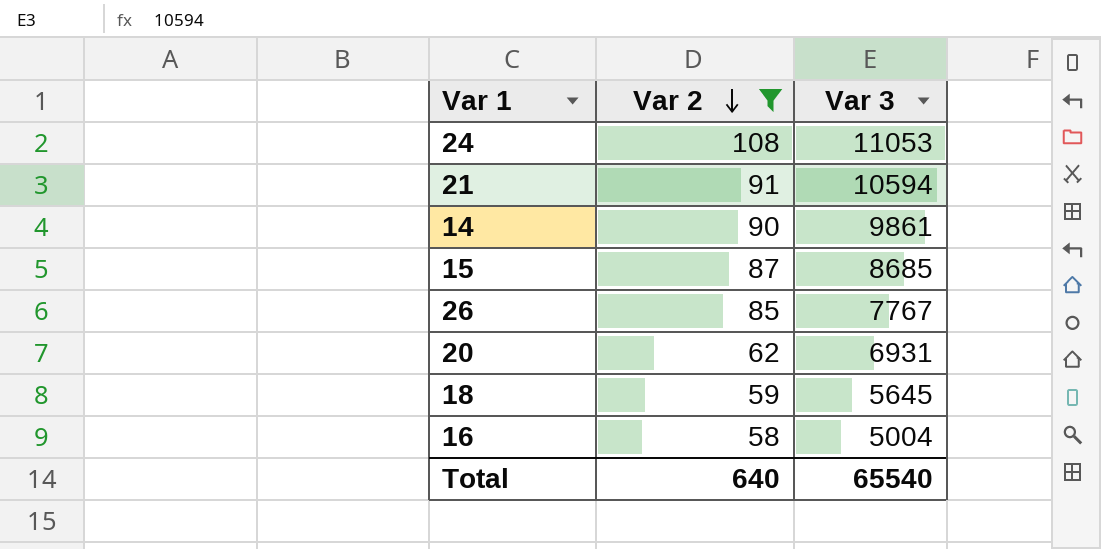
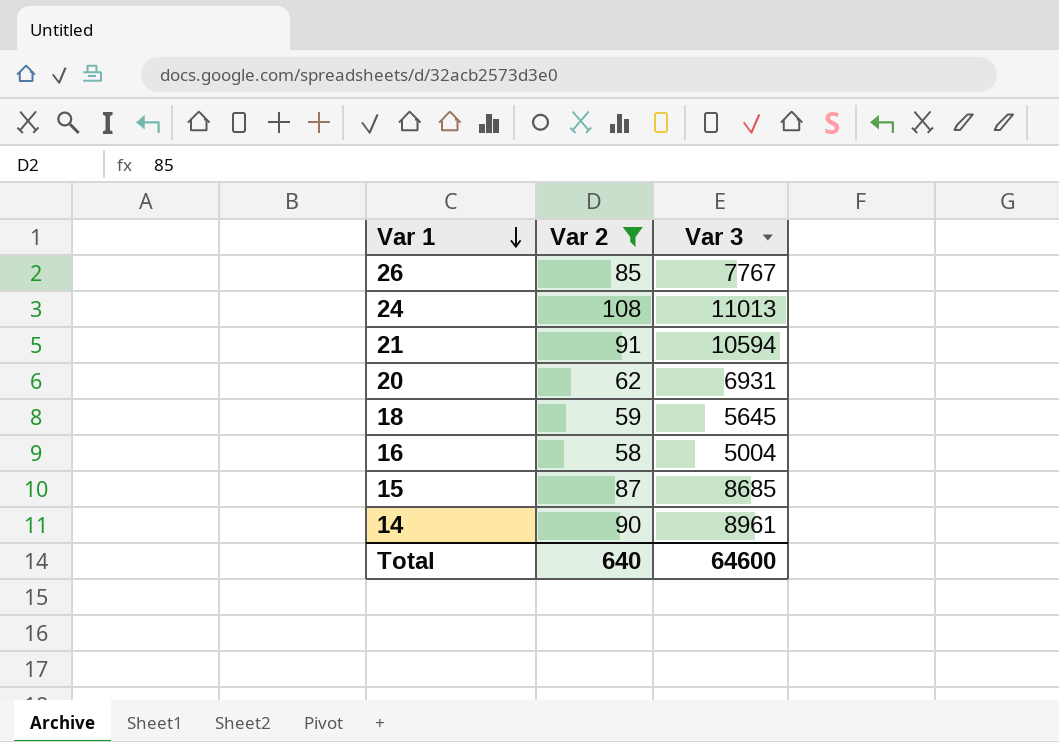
row order: Var 2 descending -> Var 1 descending
24 | Var 3: 11053 -> 11013
14 | Var 3: 9861 -> 8961
Total | Var 3: 65540 -> 64600

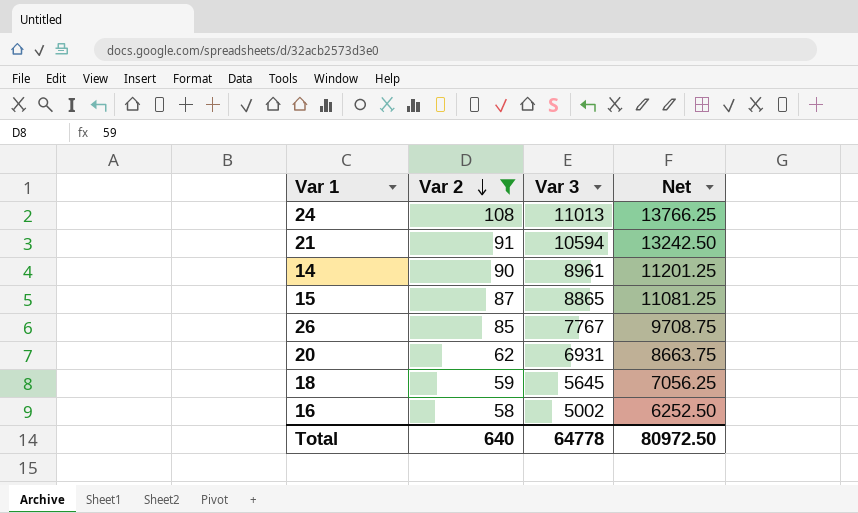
row order: Var 1 descending -> Var 2 descending
column Net | formula: none -> [Var 3] * 1.25
15 | Var 3: 8685 -> 8865
16 | Var 3: 5004 -> 5002
Total | Var 3: 64600 -> 64778

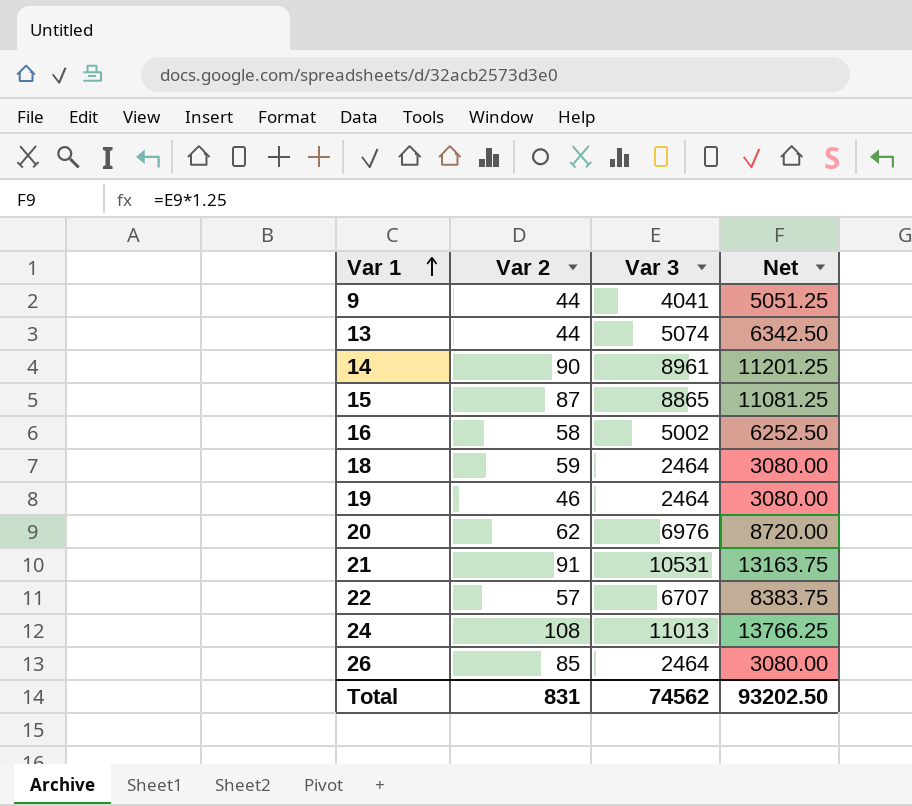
filter: Var 2 >= 58 -> none
row order: Var 2 descending -> Var 1 ascending
18 | Var 3: 5645 -> 2464
18 | Net: 7056.25 -> 3080.00
20 | Var 3: 6931 -> 6976
20 | Net: 8663.75 -> 8720.00
21 | Var 3: 10594 -> 10531
21 | Net: 13242.50 -> 13163.75
26 | Var 3: 7767 -> 2464
26 | Net: 9708.75 -> 3080.00
Total | Var 2: 640 -> 831
Total | Var 3: 64778 -> 74562
Total | Net: 80972.50 -> 93202.50

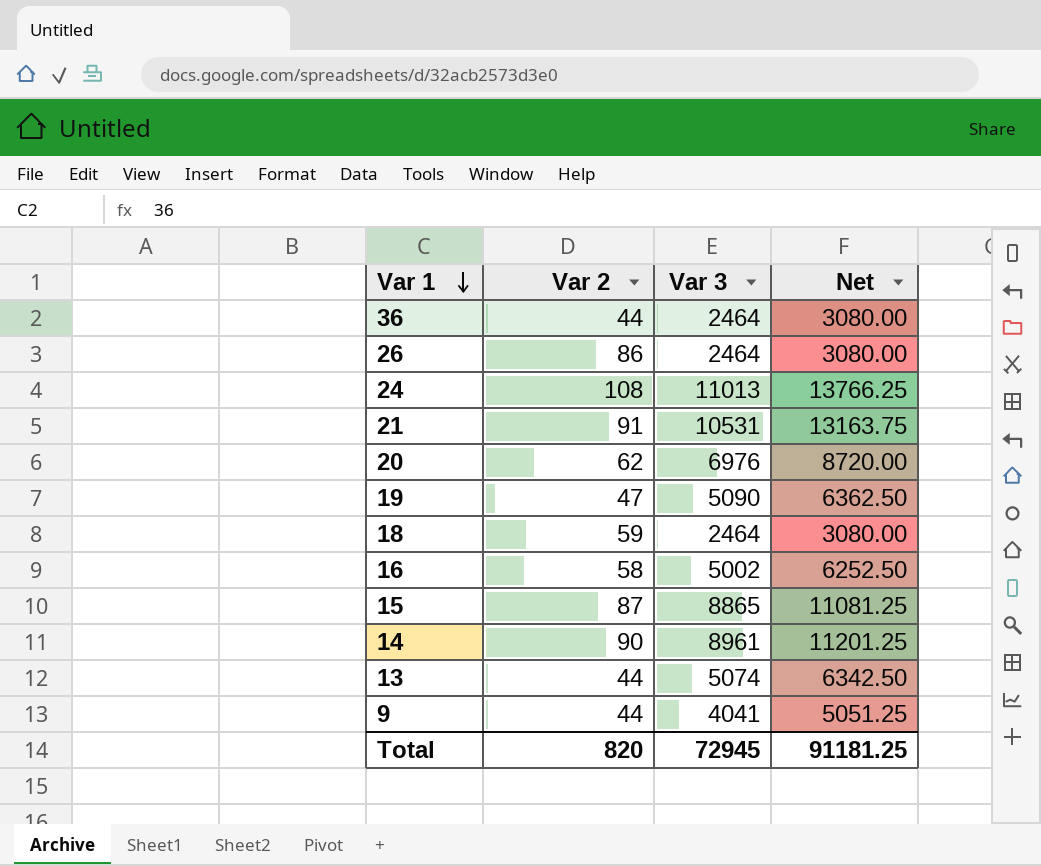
row order: Var 1 ascending -> Var 1 descending
row 22: 57 | 6707 | 8383.75 -> none
row 36: none -> 44 | 2464 | 3080.00
26 | Var 2: 85 -> 86
19 | Var 2: 46 -> 47
19 | Var 3: 2464 -> 5090
19 | Net: 3080.00 -> 6362.50
Total | Var 2: 831 -> 820
Total | Var 3: 74562 -> 72945
Total | Net: 93202.50 -> 91181.25

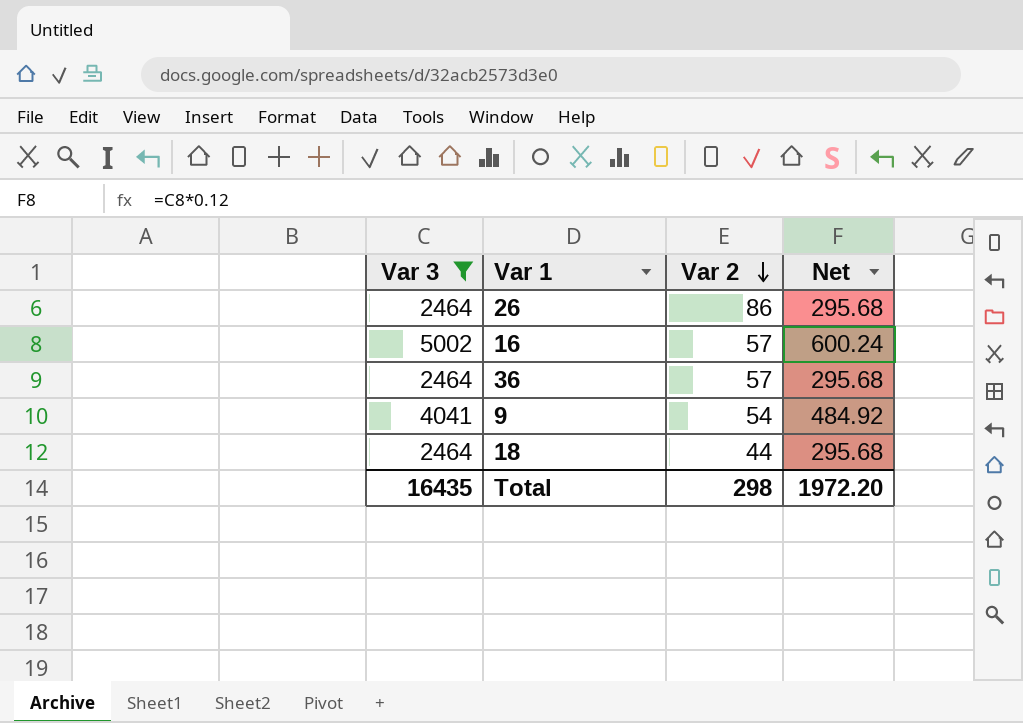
filter: none -> Var 3 <= 5002
row order: Var 1 descending -> Var 2 descending
column Var 3 | position: 3 -> 1
column Net | formula: [Var 3] * 1.25 -> [Var 3] * 0.12
16 | Var 2: 58 -> 57
36 | Var 2: 44 -> 57
9 | Var 2: 44 -> 54
18 | Var 2: 59 -> 44
Total | Var 3: 72945 -> 16435
Total | Var 2: 820 -> 298
Total | Net: 91181.25 -> 1972.20

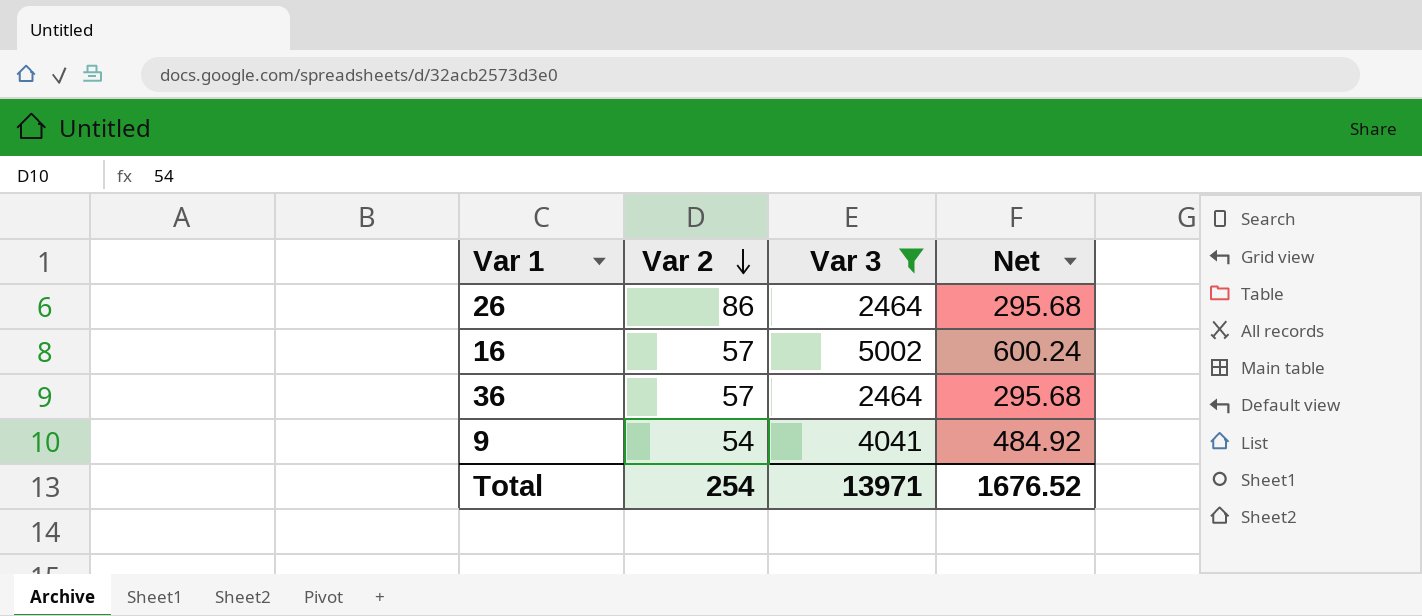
column Var 3 | position: 1 -> 3
row 18: 2464 | 44 | 295.68 -> none
Total | Var 2: 298 -> 254
Total | Var 3: 16435 -> 13971
Total | Net: 1972.20 -> 1676.52

